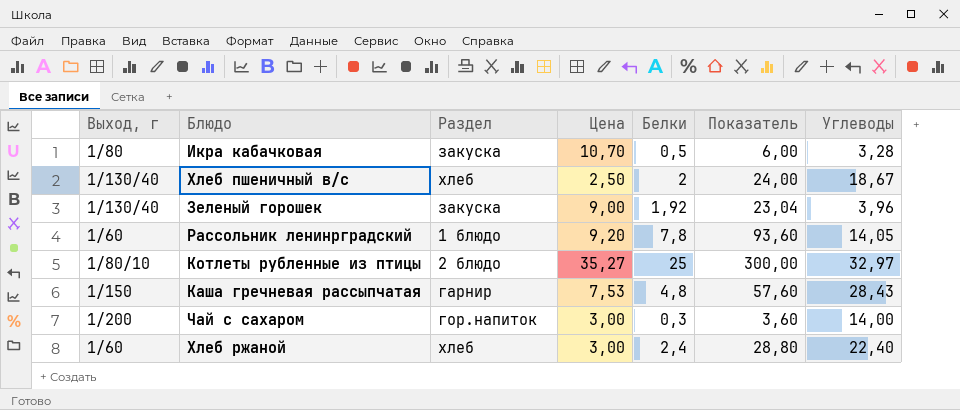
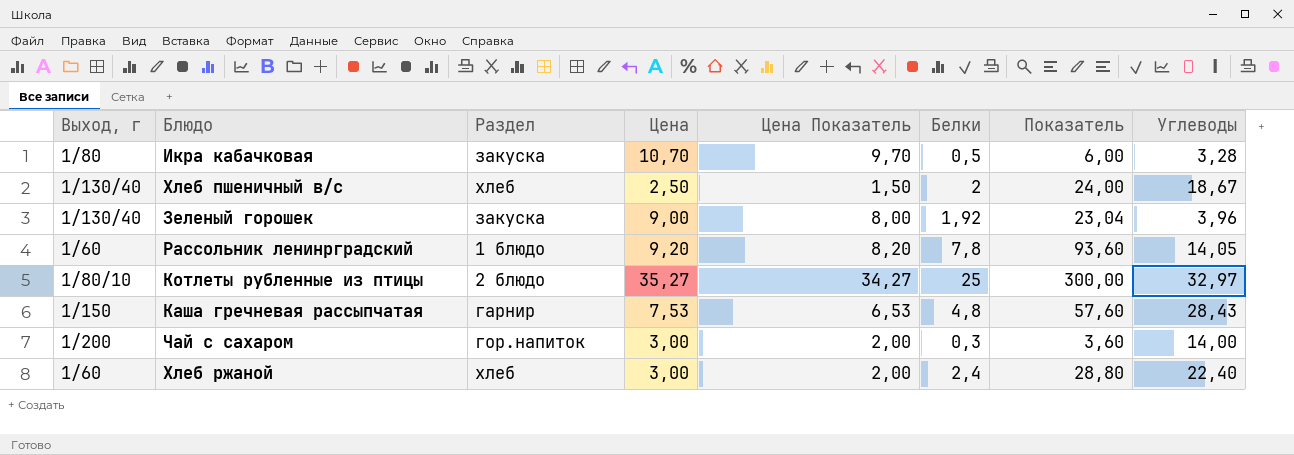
column Цена Показатель | formula: none -> [Цена] - 1

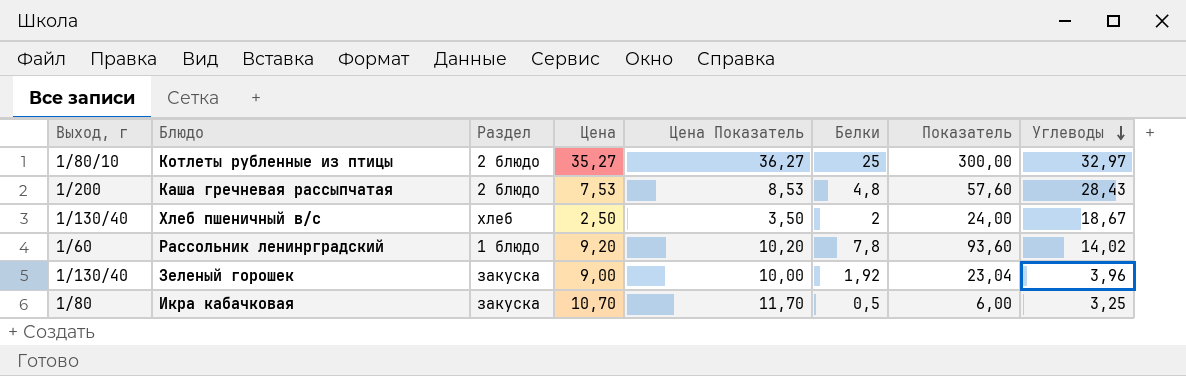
row order: none -> Углеводы descending
column Цена Показатель | formula: [Цена] - 1 -> [Цена] + 1
row Чай с сахаром: 1/200 | гор.напиток | 3,00 | 2,00 | 0,3 | 3,60 | 14,00 -> none
row Хлеб ржаной: 1/60 | хлеб | 3,00 | 2,00 | 2,4 | 28,80 | 22,40 -> none
Каша гречневая рассыпчатая | Выход, г: 1/150 -> 1/200
Каша гречневая рассыпчатая | Раздел: гарнир -> 2 блюдо
Рассольник ленинрградский | Углеводы: 14,05 -> 14,02
Икра кабачковая | Углеводы: 3,28 -> 3,25

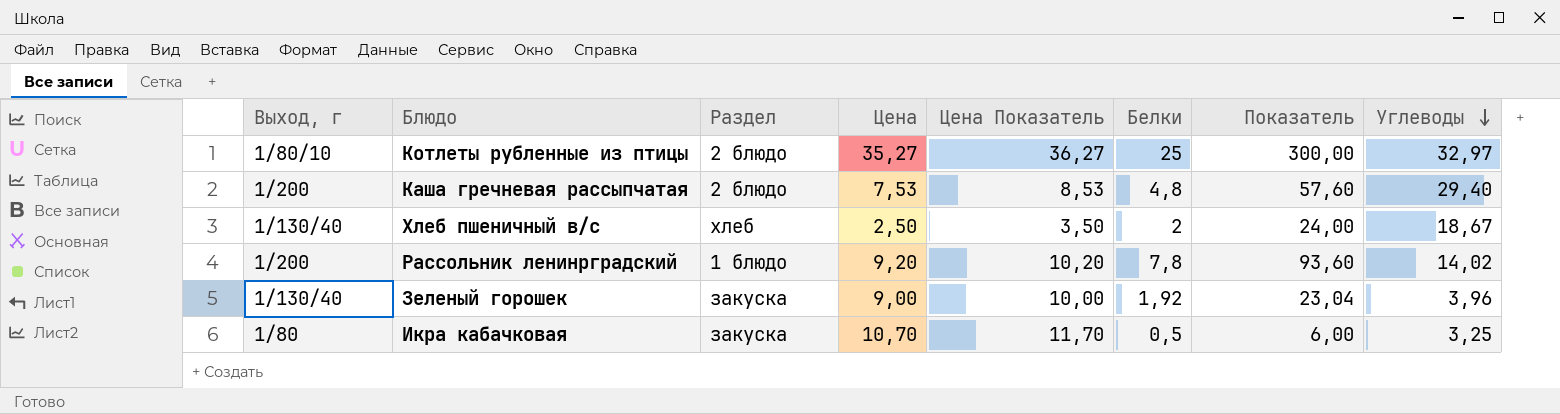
Каша гречневая рассыпчатая | Углеводы: 28,43 -> 29,40
Рассольник ленинрградский | Выход, г: 1/60 -> 1/200

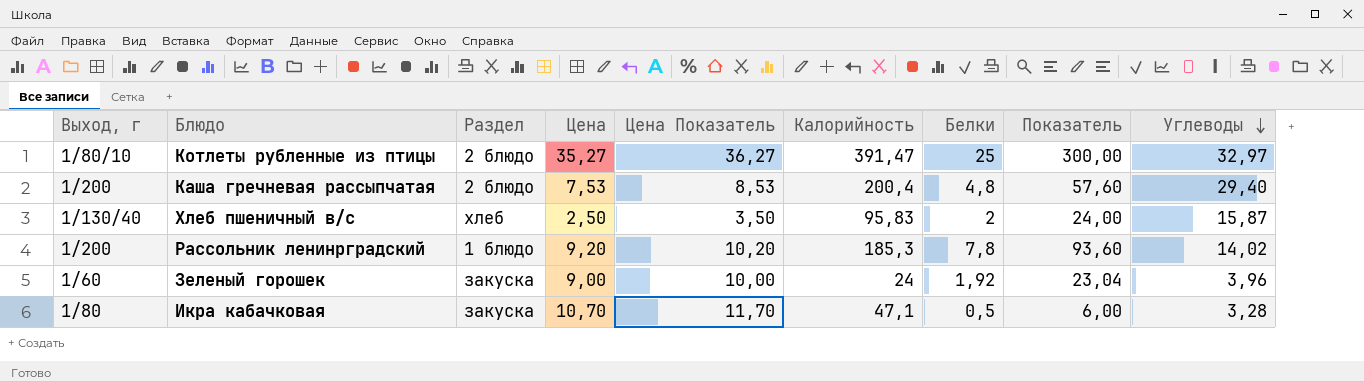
column Калорийность | position: none -> 6
Хлеб пшеничный в/с | Углеводы: 18,67 -> 15,87
Зеленый горошек | Выход, г: 1/130/40 -> 1/60
Икра кабачковая | Углеводы: 3,25 -> 3,28

